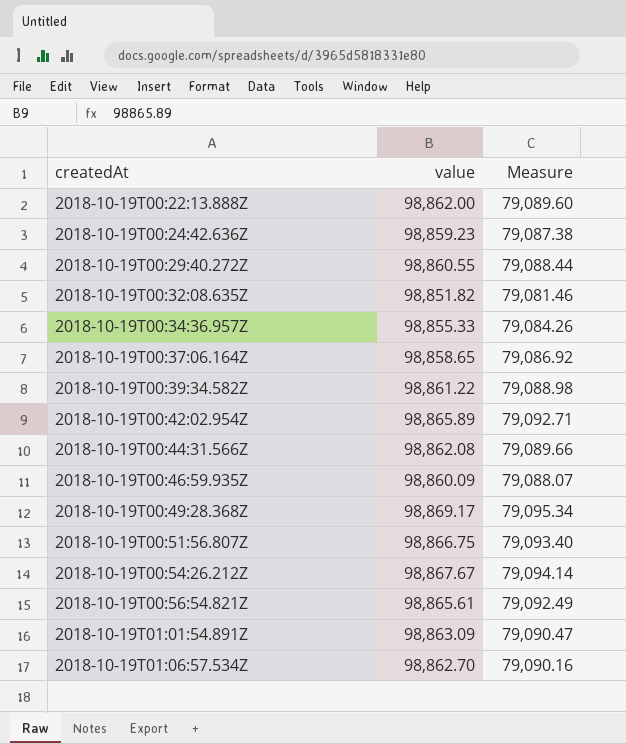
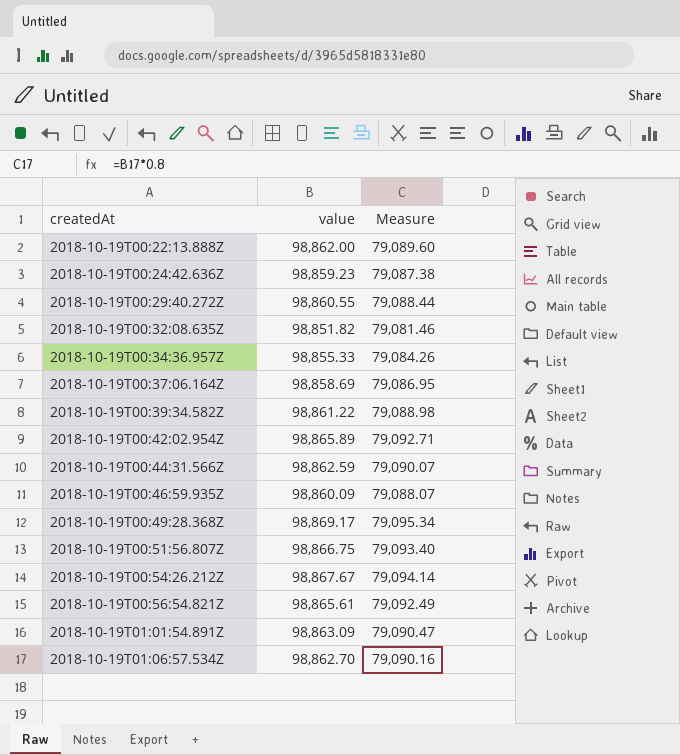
2018-10-19T00:37:06.164Z | value: 98,858.65 -> 98,858.69
2018-10-19T00:37:06.164Z | Measure: 79,086.92 -> 79,086.95
2018-10-19T00:44:31.566Z | value: 98,862.08 -> 98,862.59
2018-10-19T00:44:31.566Z | Measure: 79,089.66 -> 79,090.07

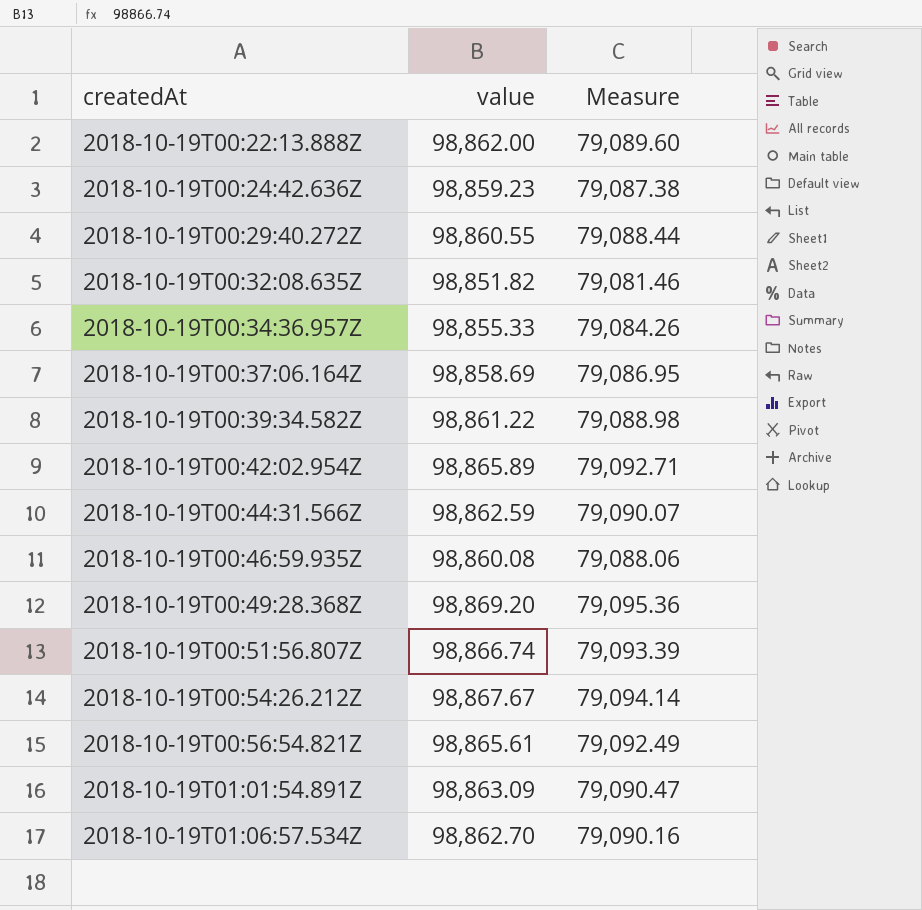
2018-10-19T00:46:59.935Z | value: 98,860.09 -> 98,860.08
2018-10-19T00:46:59.935Z | Measure: 79,088.07 -> 79,088.06
2018-10-19T00:49:28.368Z | value: 98,869.17 -> 98,869.20
2018-10-19T00:49:28.368Z | Measure: 79,095.34 -> 79,095.36
2018-10-19T00:51:56.807Z | value: 98,866.75 -> 98,866.74
2018-10-19T00:51:56.807Z | Measure: 79,093.40 -> 79,093.39

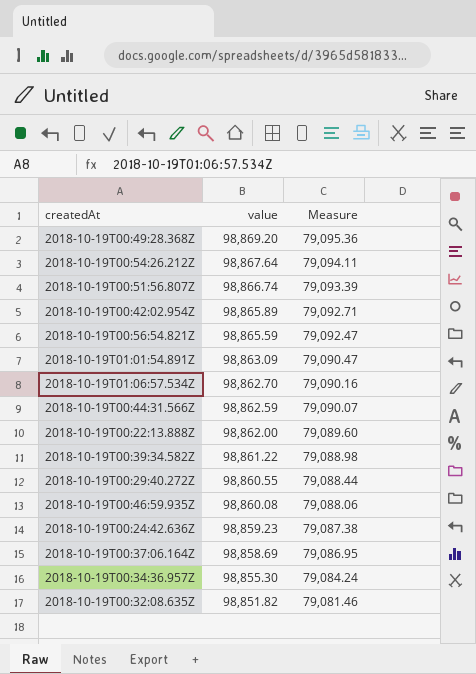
row order: createdAt ascending -> value descending
2018-10-19T00:54:26.212Z | value: 98,867.67 -> 98,867.64
2018-10-19T00:54:26.212Z | Measure: 79,094.14 -> 79,094.11
2018-10-19T00:56:54.821Z | value: 98,865.61 -> 98,865.59
2018-10-19T00:56:54.821Z | Measure: 79,092.49 -> 79,092.47
2018-10-19T00:34:36.957Z | value: 98,855.33 -> 98,855.30
2018-10-19T00:34:36.957Z | Measure: 79,084.26 -> 79,084.24

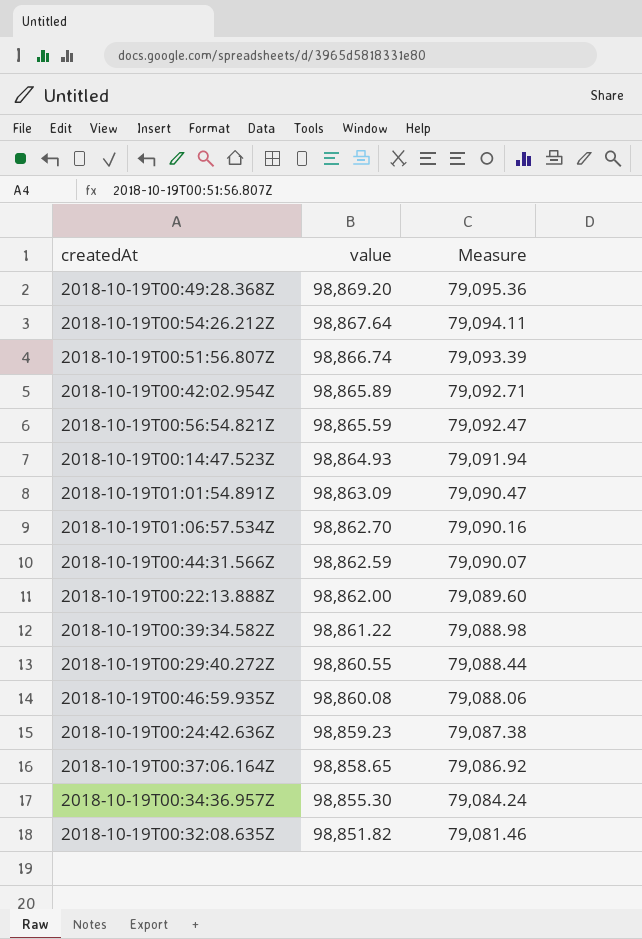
row 2018-10-19T00:14:47.523Z: none -> 98,864.93 | 79,091.94
2018-10-19T00:37:06.164Z | value: 98,858.69 -> 98,858.65
2018-10-19T00:37:06.164Z | Measure: 79,086.95 -> 79,086.92

